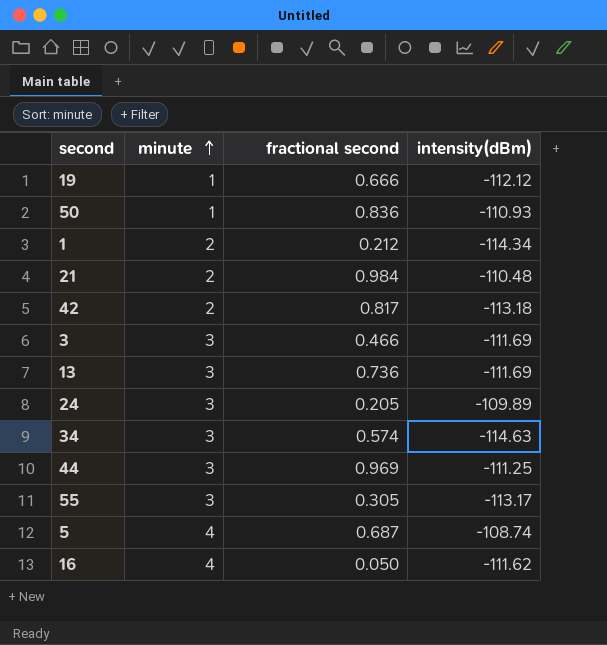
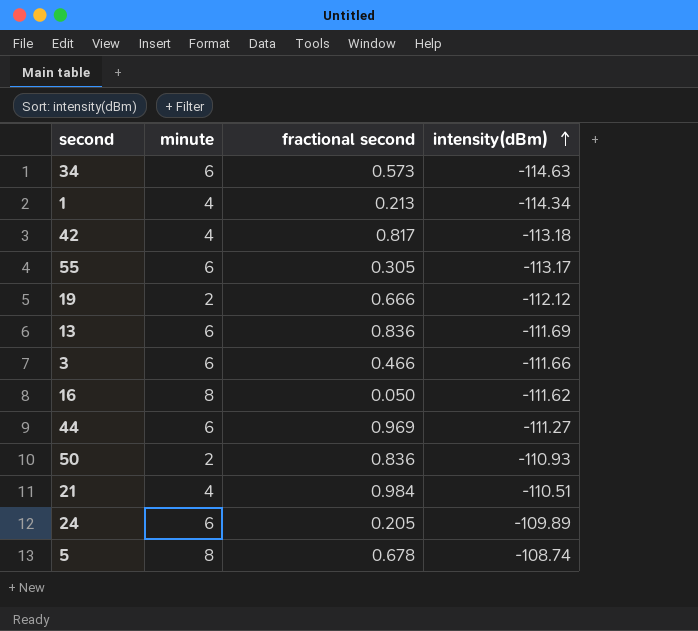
row order: minute ascending -> intensity(dBm) ascending
34 | minute: 3 -> 6
34 | fractional second: 0.574 -> 0.573
1 | minute: 2 -> 4
1 | fractional second: 0.212 -> 0.213
42 | minute: 2 -> 4
55 | minute: 3 -> 6
19 | minute: 1 -> 2
13 | minute: 3 -> 6
13 | fractional second: 0.736 -> 0.836
3 | minute: 3 -> 6
3 | intensity(dBm): -111.69 -> -111.66
16 | minute: 4 -> 8
44 | minute: 3 -> 6
44 | intensity(dBm): -111.25 -> -111.27
50 | minute: 1 -> 2
21 | minute: 2 -> 4
21 | intensity(dBm): -110.48 -> -110.51
24 | minute: 3 -> 6
5 | minute: 4 -> 8
5 | fractional second: 0.687 -> 0.678

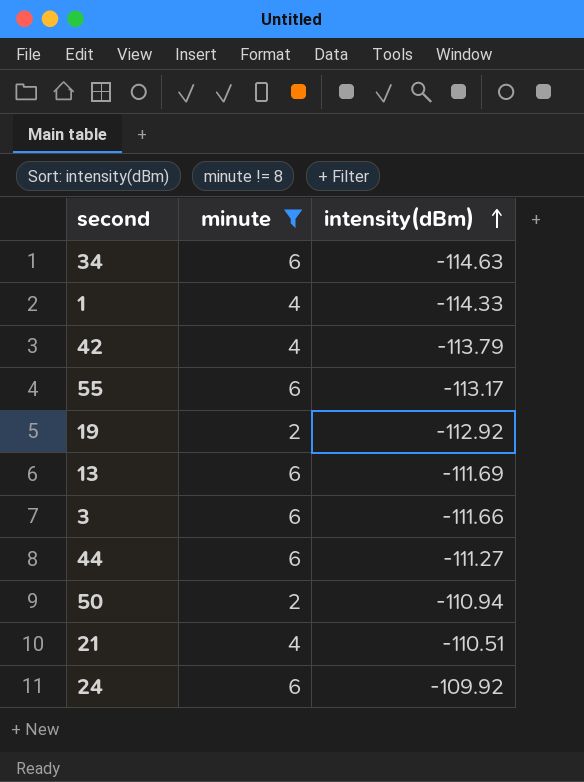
filter: none -> minute != 8
column fractional second | position: 3 -> none
1 | intensity(dBm): -114.34 -> -114.33
42 | intensity(dBm): -113.18 -> -113.79
19 | intensity(dBm): -112.12 -> -112.92
50 | intensity(dBm): -110.93 -> -110.94
24 | intensity(dBm): -109.89 -> -109.92

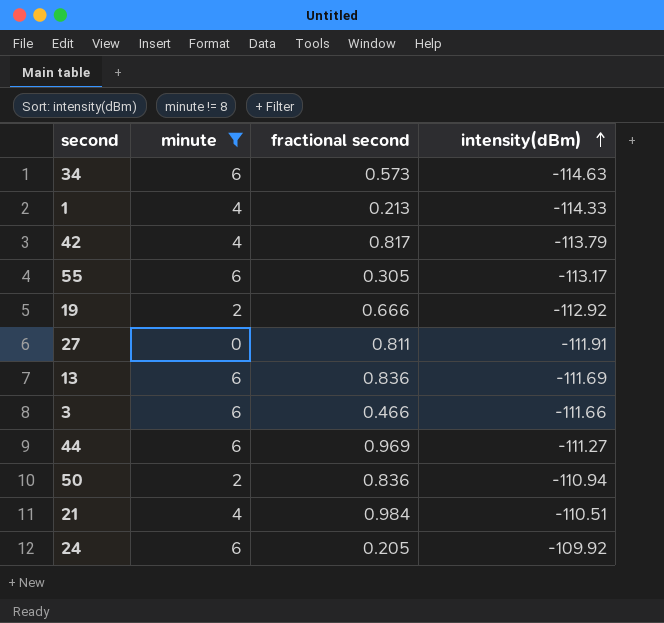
column fractional second | position: none -> 3
row 27: none -> 0 | 0.811 | -111.91

